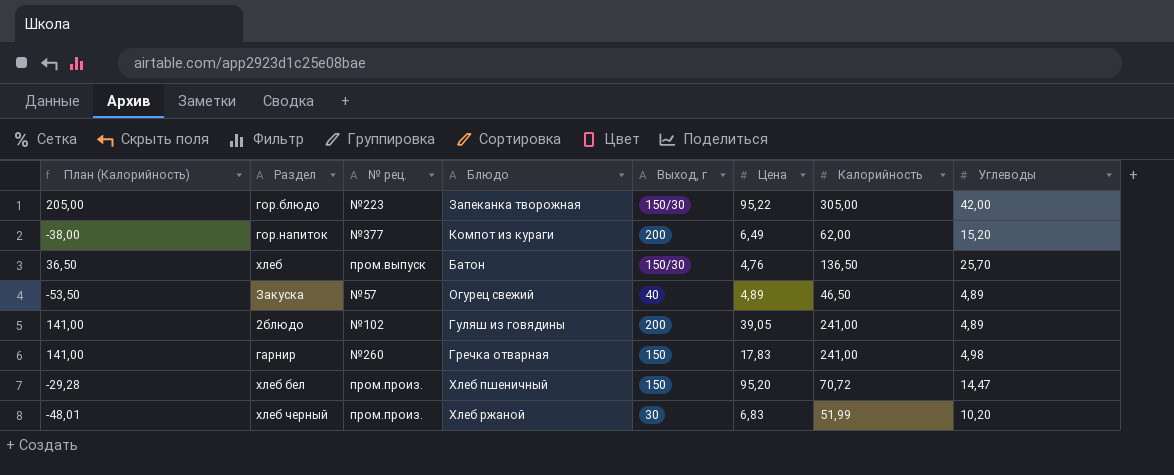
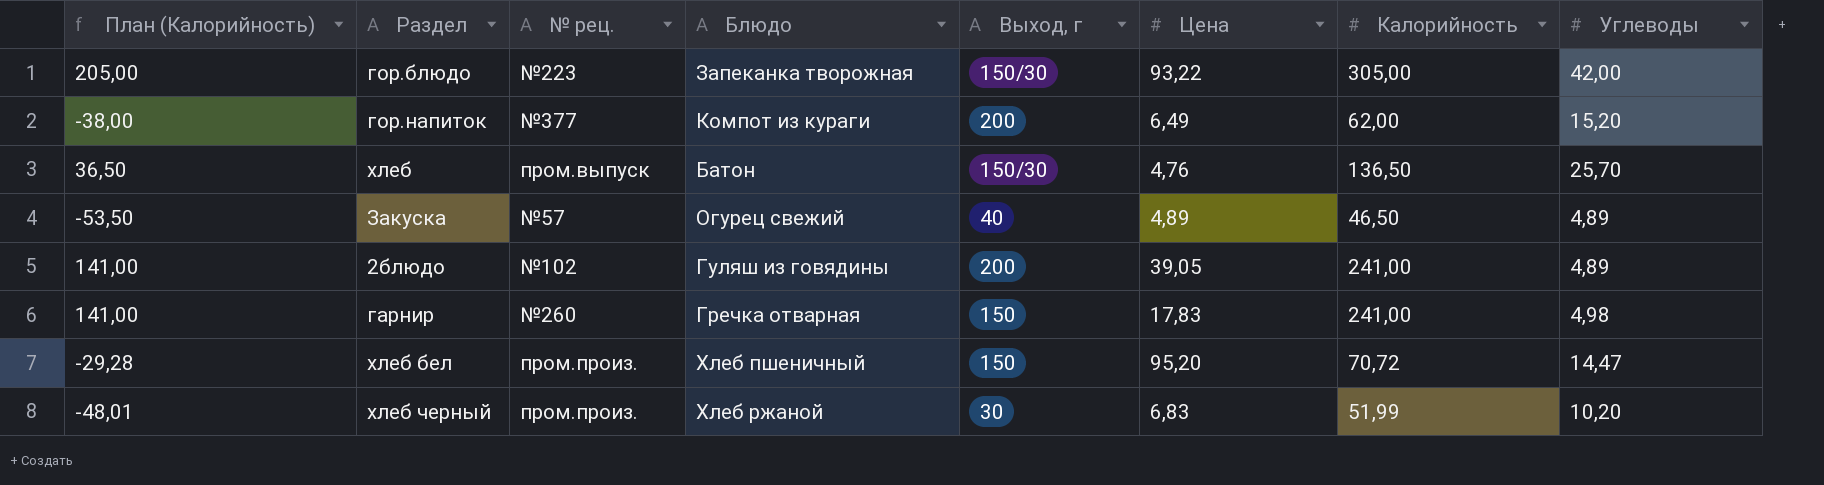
гор.блюдо | Цена: 95,22 -> 93,22

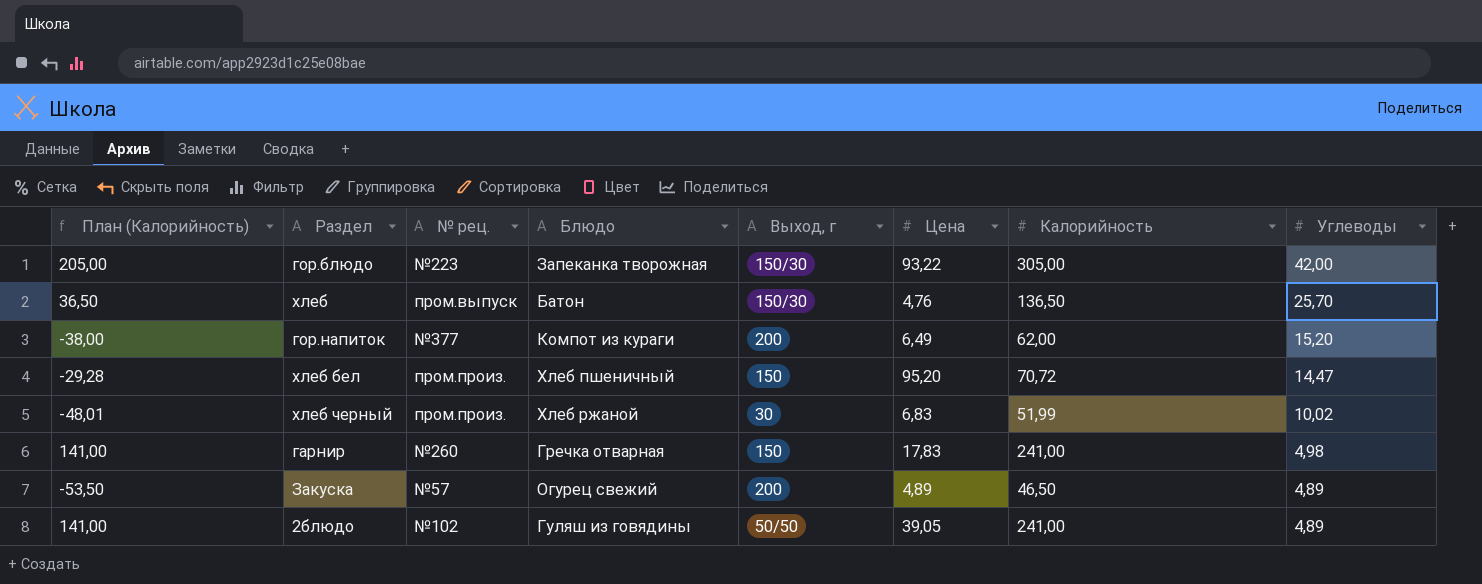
row order: none -> Углеводы descending
хлеб черный | Углеводы: 10,20 -> 10,02
Закуска | Выход, г: 40 -> 200
2блюдо | Выход, г: 200 -> 50/50

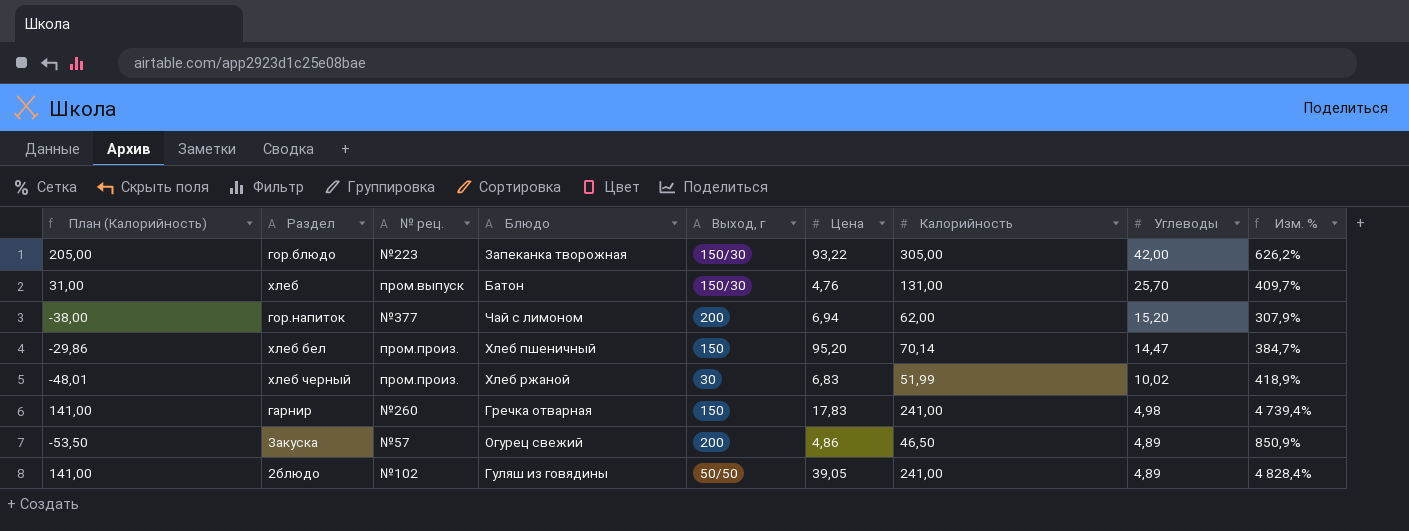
column Изм. % | formula: none -> ([Калорийность] - [Углеводы]) / [Углеводы]
хлеб | План (Калорийность): 36,50 -> 31,00
хлеб | Калорийность: 136,50 -> 131,00
гор.напиток | Блюдо: Компот из кураги -> Чай с лимоном
гор.напиток | Цена: 6,49 -> 6,94
хлеб бел | План (Калорийность): -29,28 -> -29,86
хлеб бел | Калорийность: 70,72 -> 70,14
Закуска | Цена: 4,89 -> 4,86

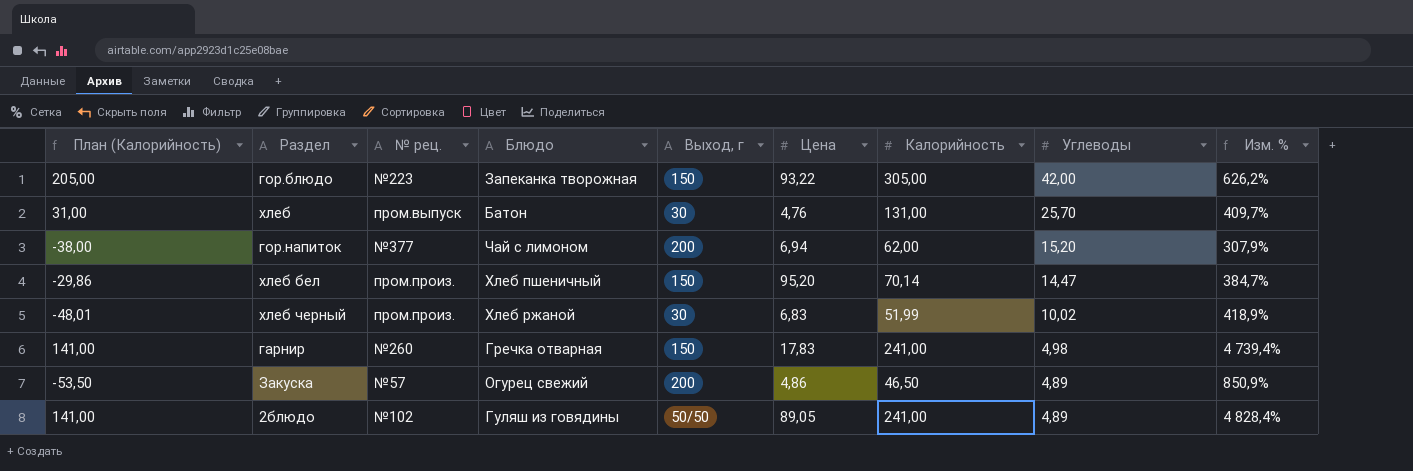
гор.блюдо | Выход, г: 150/30 -> 150
хлеб | Выход, г: 150/30 -> 30
2блюдо | Цена: 39,05 -> 89,05

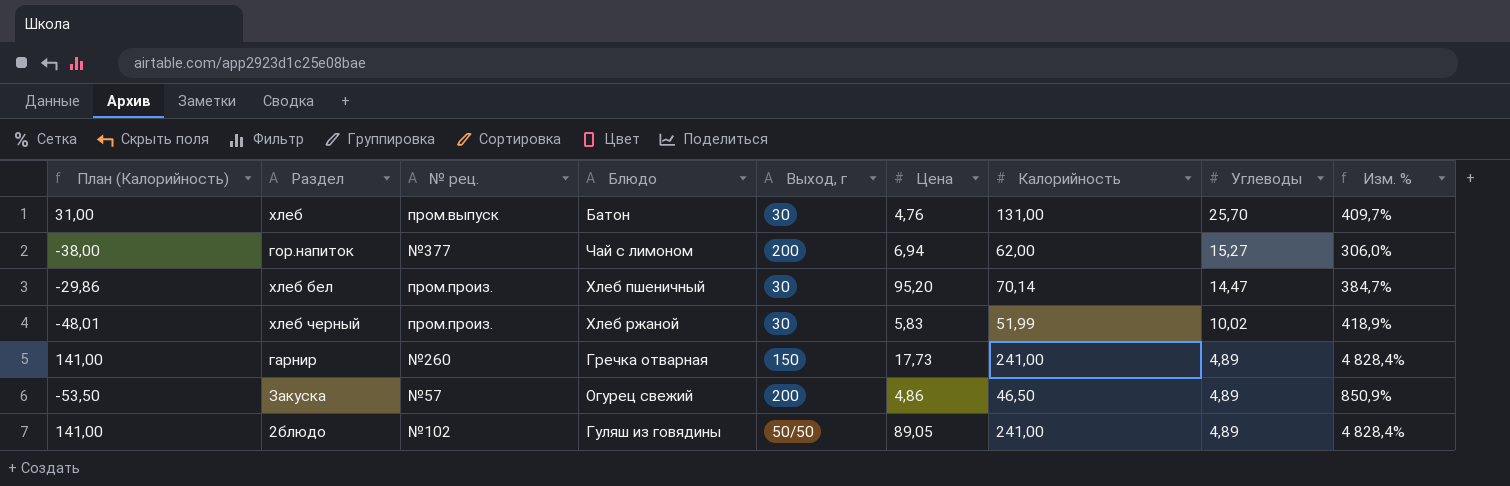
row гор.блюдо: 205,00 | №223 | Запеканка творожная | 150 | 93,22 | 305,00 | 42,00 | 626,2% -> none
гор.напиток | Углеводы: 15,20 -> 15,27
гор.напиток | Изм. %: 307,9% -> 306,0%
хлеб бел | Выход, г: 150 -> 30
хлеб черный | Цена: 6,83 -> 5,83
гарнир | Цена: 17,83 -> 17,73
гарнир | Углеводы: 4,98 -> 4,89
гарнир | Изм. %: 4 739,4% -> 4 828,4%

